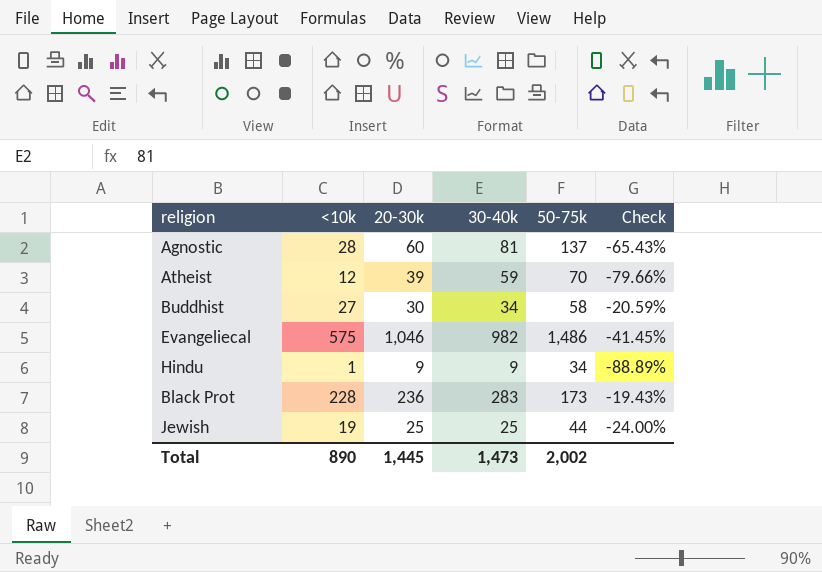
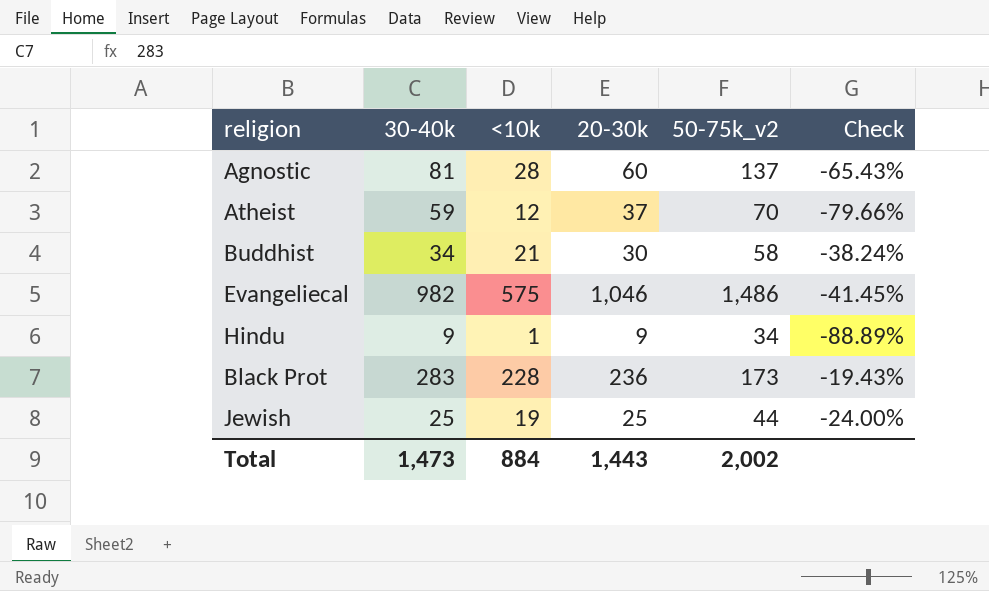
column 30-40k | position: 4 -> 2
column name: 50-75k -> 50-75k_v2
Atheist | 20-30k: 39 -> 37
Buddhist | <10k: 27 -> 21
Buddhist | Check: -20.59% -> -38.24%
Total | <10k: 890 -> 884
Total | 20-30k: 1,445 -> 1,443

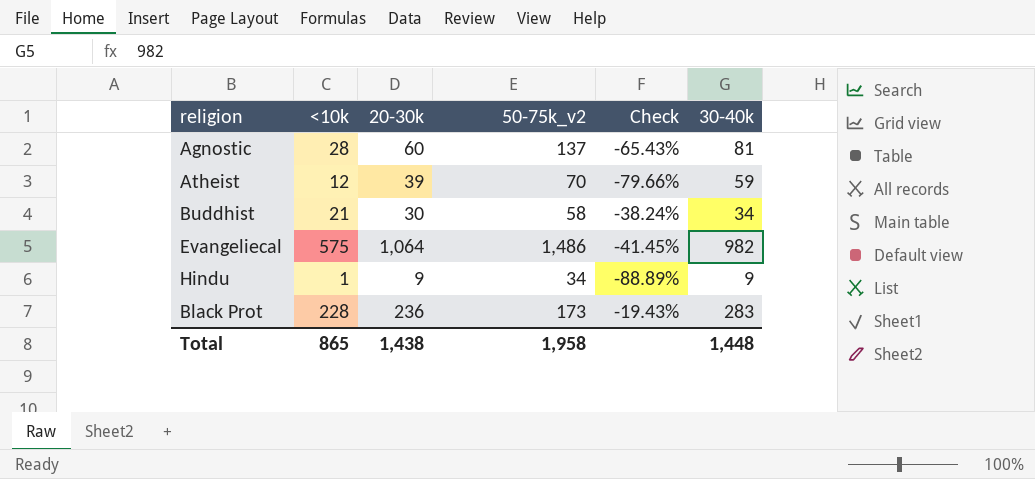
column 30-40k | position: 2 -> 6
row Jewish: 25 | 19 | 25 | 44 | -24.00% -> none
Atheist | 20-30k: 37 -> 39
Evangeliecal | 20-30k: 1,046 -> 1,064
Total | <10k: 884 -> 865
Total | 20-30k: 1,443 -> 1,438
Total | 50-75k_v2: 2,002 -> 1,958
Total | 30-40k: 1,473 -> 1,448

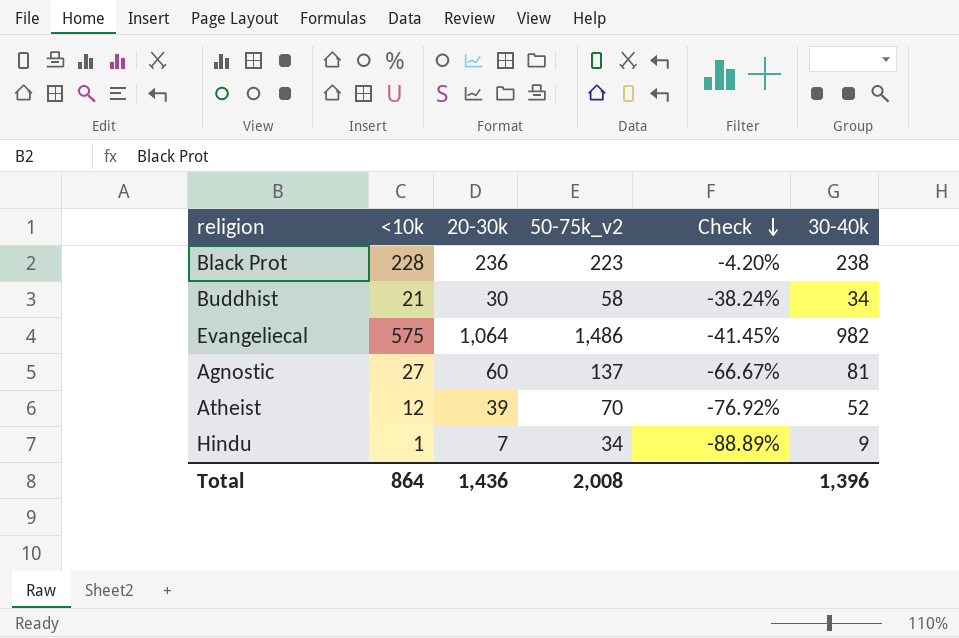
row order: none -> Check descending
Black Prot | 50-75k_v2: 173 -> 223
Black Prot | Check: -19.43% -> -4.20%
Black Prot | 30-40k: 283 -> 238
Agnostic | <10k: 28 -> 27
Agnostic | Check: -65.43% -> -66.67%
Atheist | Check: -79.66% -> -76.92%
Atheist | 30-40k: 59 -> 52
Hindu | 20-30k: 9 -> 7
Total | <10k: 865 -> 864
Total | 20-30k: 1,438 -> 1,436
Total | 50-75k_v2: 1,958 -> 2,008
Total | 30-40k: 1,448 -> 1,396

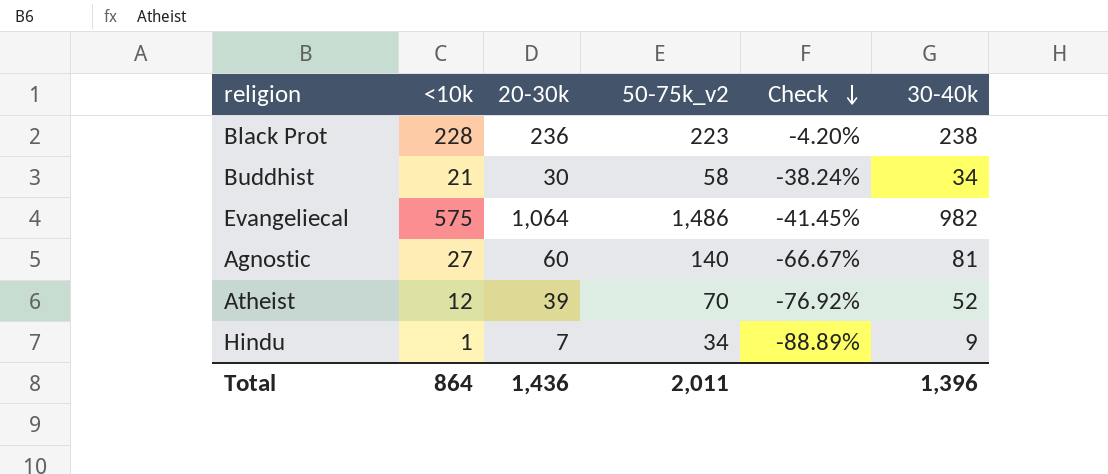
Agnostic | 50-75k_v2: 137 -> 140
Total | 50-75k_v2: 2,008 -> 2,011

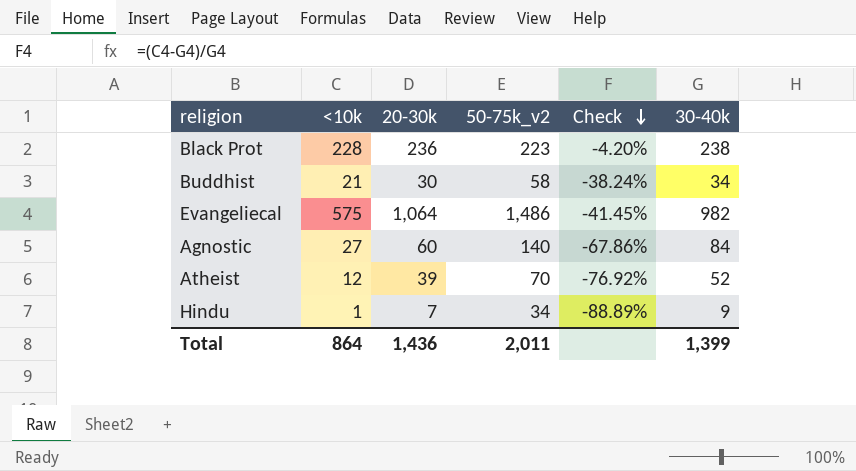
Agnostic | Check: -66.67% -> -67.86%
Agnostic | 30-40k: 81 -> 84
Total | 30-40k: 1,396 -> 1,399

